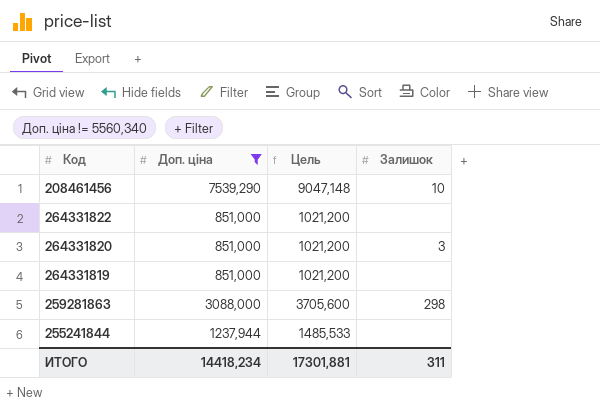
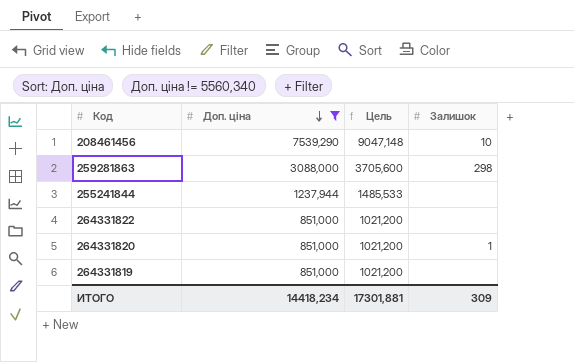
row order: none -> Доп. ціна descending
264331820 | Залишок: 3 -> 1
ИТОГО | Залишок: 311 -> 309

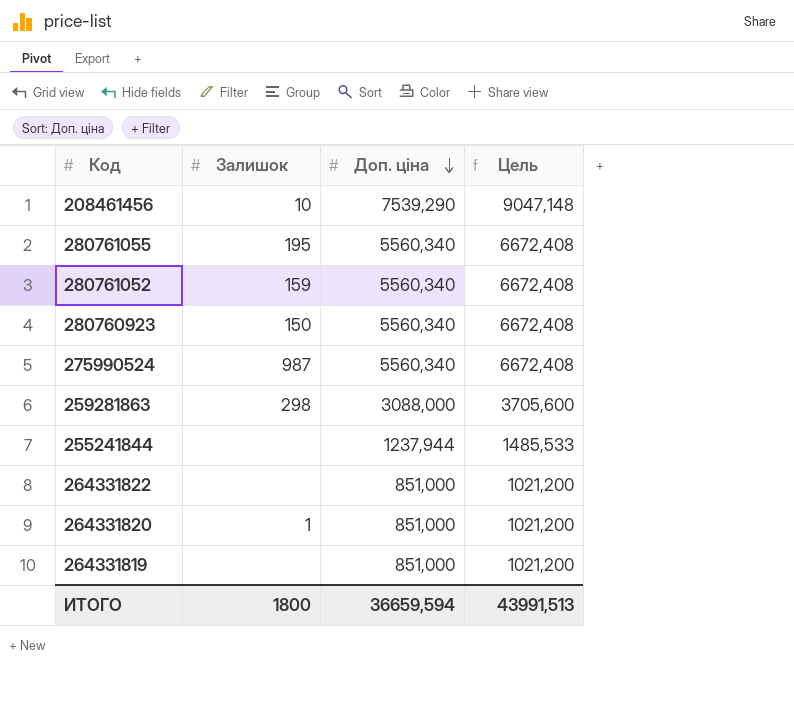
filter: Доп. ціна != 5560,340 -> none
column Залишок | position: 4 -> 2
ИТОГО | Залишок: 309 -> 1800
ИТОГО | Доп. ціна: 14418,234 -> 36659,594
ИТОГО | Цель: 17301,881 -> 43991,513

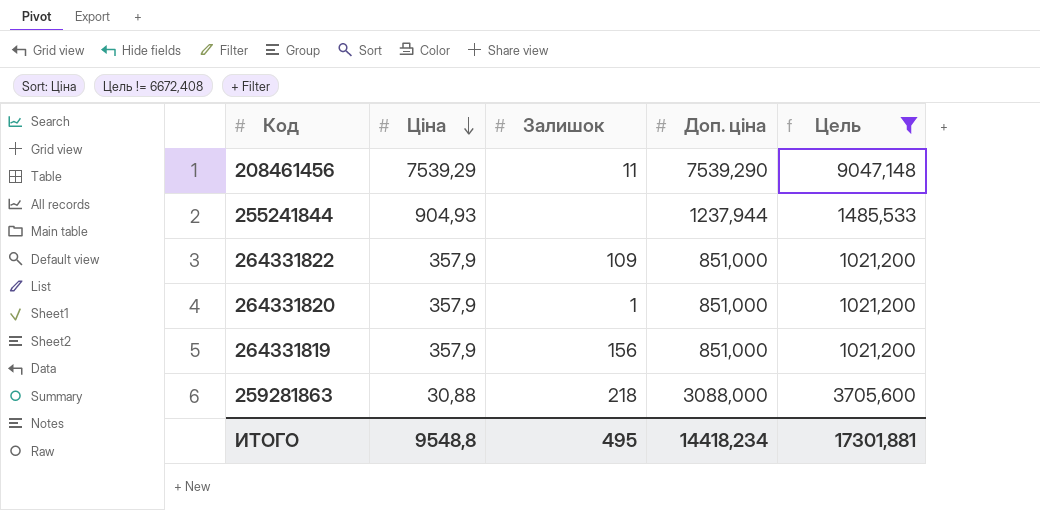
filter: none -> Цель != 6672,408
row order: Доп. ціна descending -> Ціна descending
column Ціна | position: none -> 2
208461456 | Залишок: 10 -> 11
264331822 | Залишок: none -> 109
264331819 | Залишок: none -> 156
259281863 | Залишок: 298 -> 218
ИТОГО | Залишок: 1800 -> 495
ИТОГО | Доп. ціна: 36659,594 -> 14418,234
ИТОГО | Цель: 43991,513 -> 17301,881

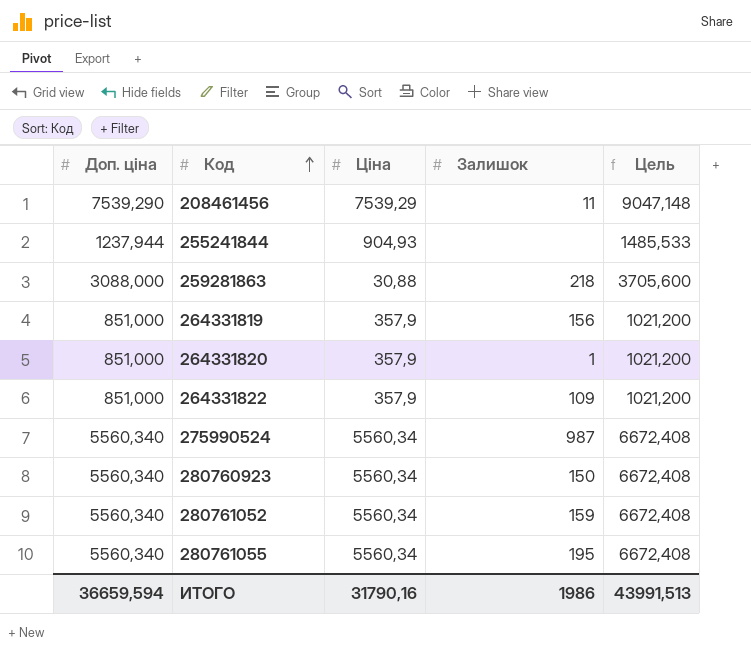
filter: Цель != 6672,408 -> none
row order: Ціна descending -> Код ascending
column Доп. ціна | position: 4 -> 1
ИТОГО | Доп. ціна: 14418,234 -> 36659,594
ИТОГО | Ціна: 9548,8 -> 31790,16
ИТОГО | Залишок: 495 -> 1986
ИТОГО | Цель: 17301,881 -> 43991,513

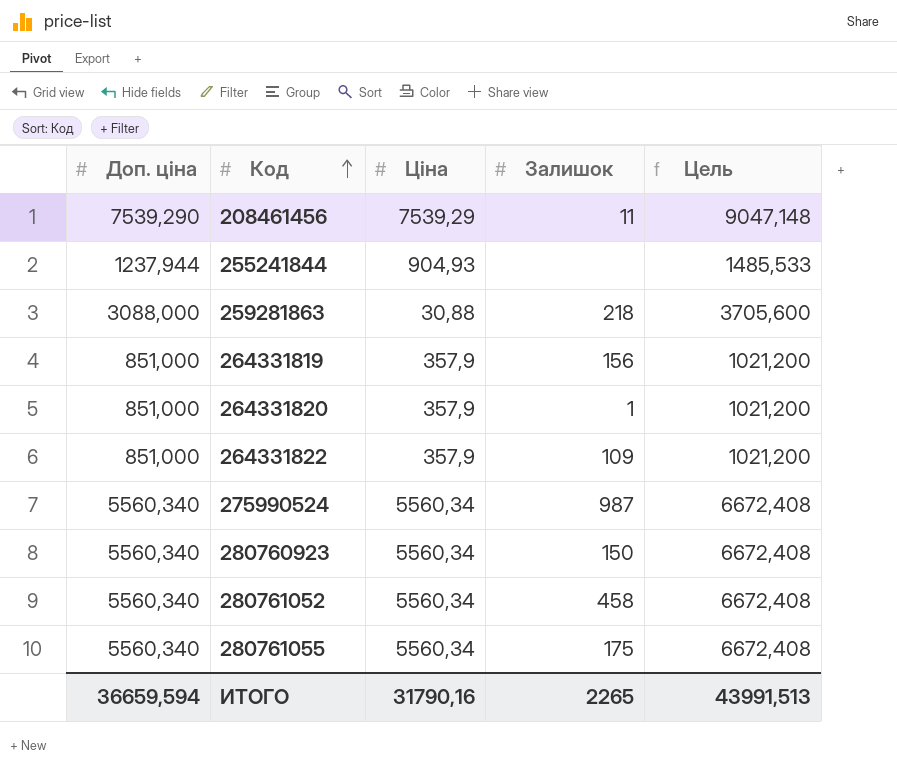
280761052 | Залишок: 159 -> 458
280761055 | Залишок: 195 -> 175
ИТОГО | Залишок: 1986 -> 2265

